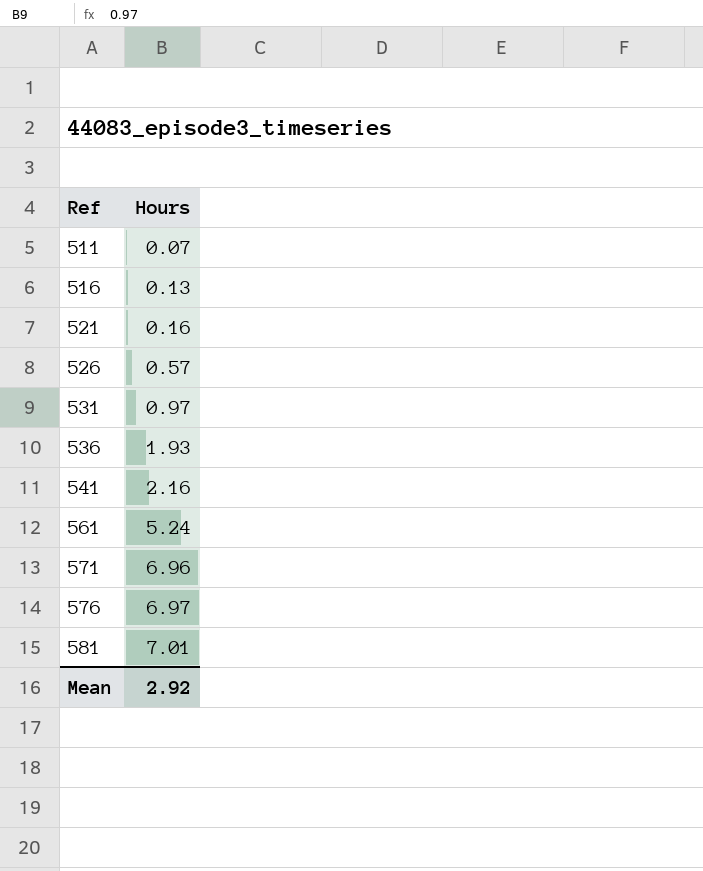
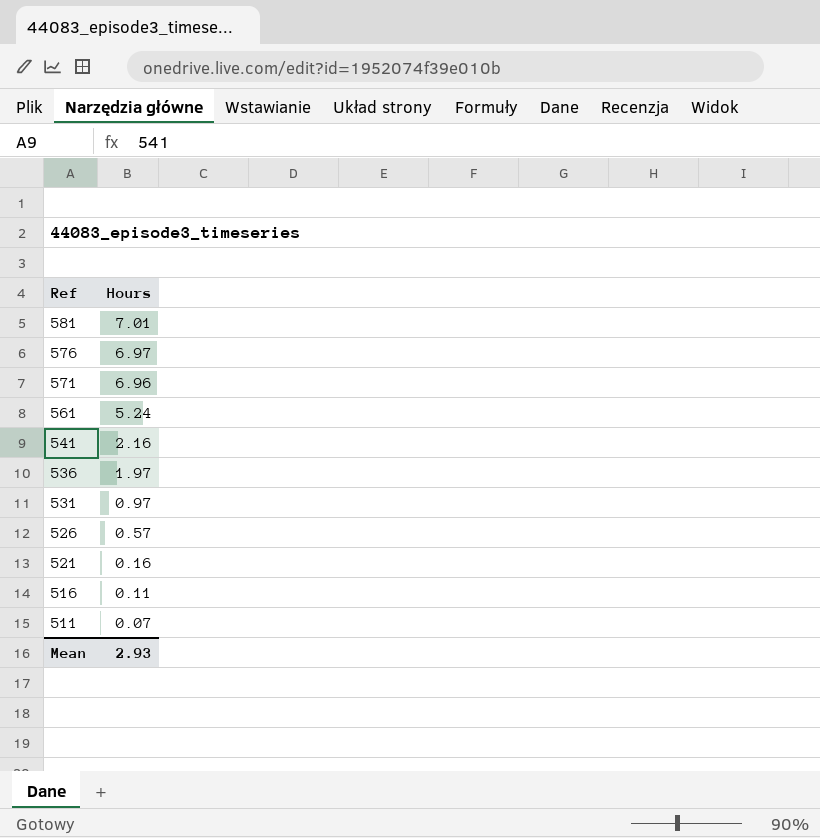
row order: Ref ascending -> Ref descending
536 | Hours: 1.93 -> 1.97
516 | Hours: 0.13 -> 0.11
Mean | Hours: 2.92 -> 2.93

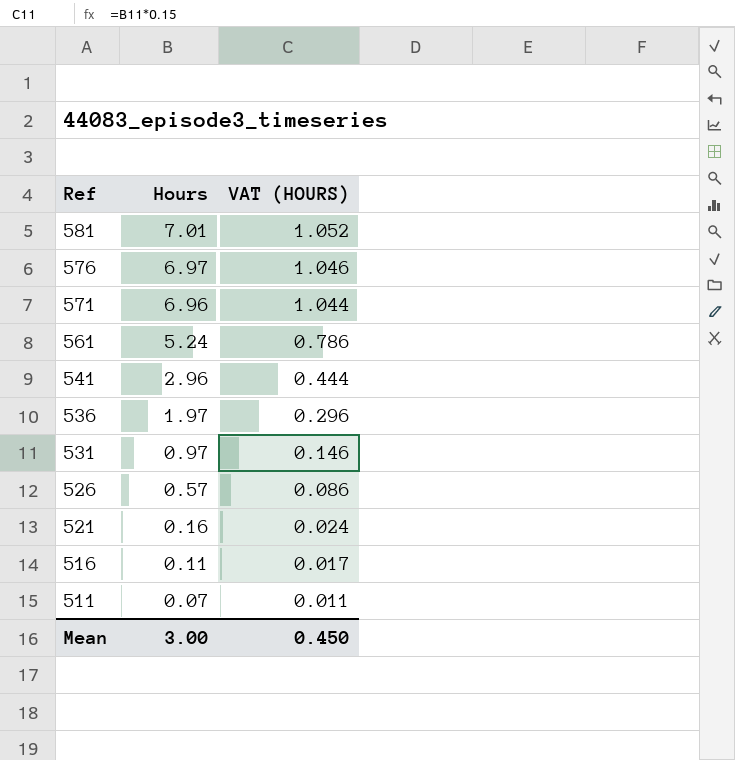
column VAT (HOURS) | formula: none -> [Hours] * 0.15
541 | Hours: 2.16 -> 2.96
Mean | Hours: 2.93 -> 3.00

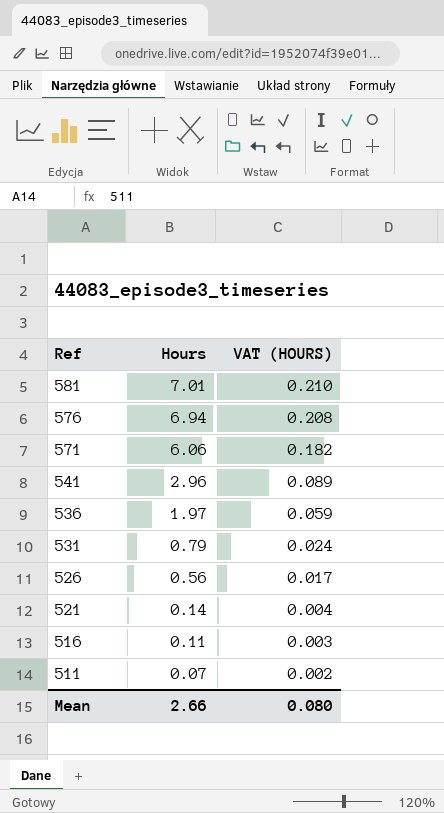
column VAT (HOURS) | formula: [Hours] * 0.15 -> [Hours] * 0.03
row 561: 5.24 | 0.786 -> none
576 | Hours: 6.97 -> 6.94
571 | Hours: 6.96 -> 6.06
531 | Hours: 0.97 -> 0.79
526 | Hours: 0.57 -> 0.56
521 | Hours: 0.16 -> 0.14
Mean | Hours: 3.00 -> 2.66
Mean | VAT (HOURS): 0.450 -> 0.080

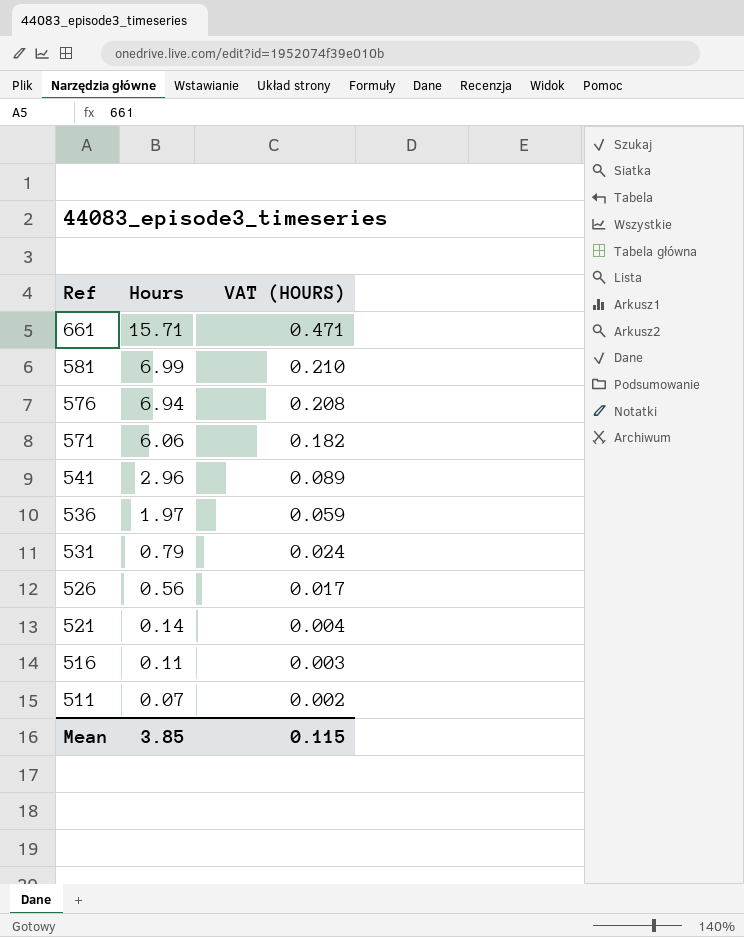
row 661: none -> 15.71 | 0.471
581 | Hours: 7.01 -> 6.99
Mean | Hours: 2.66 -> 3.85
Mean | VAT (HOURS): 0.080 -> 0.115

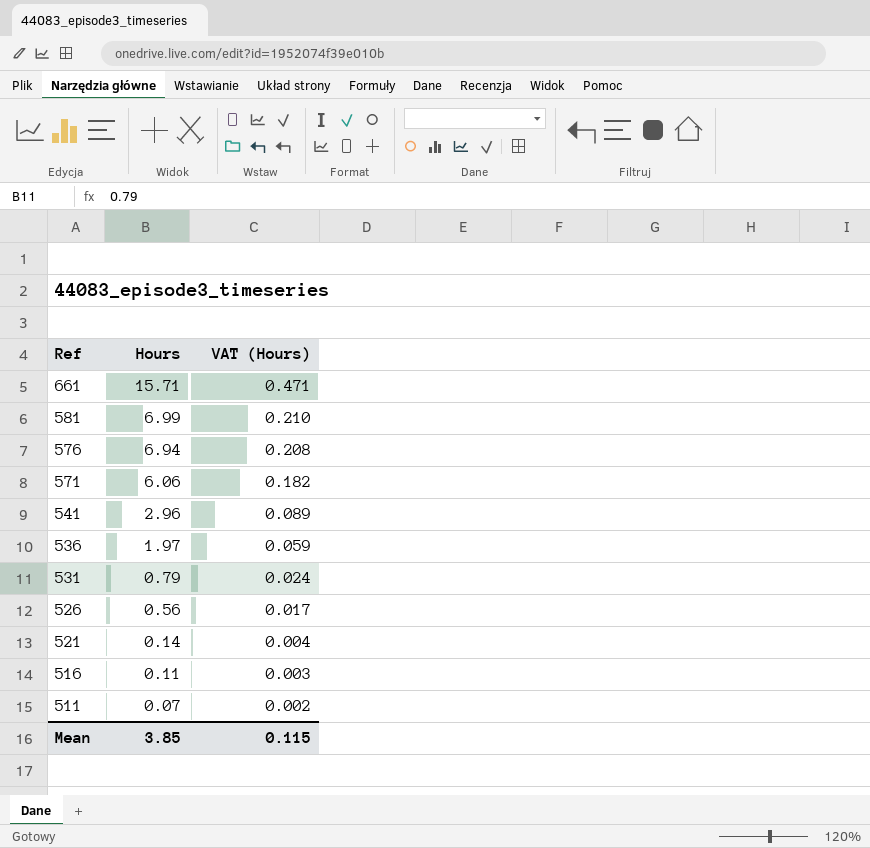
column name: VAT (HOURS) -> VAT (Hours)

